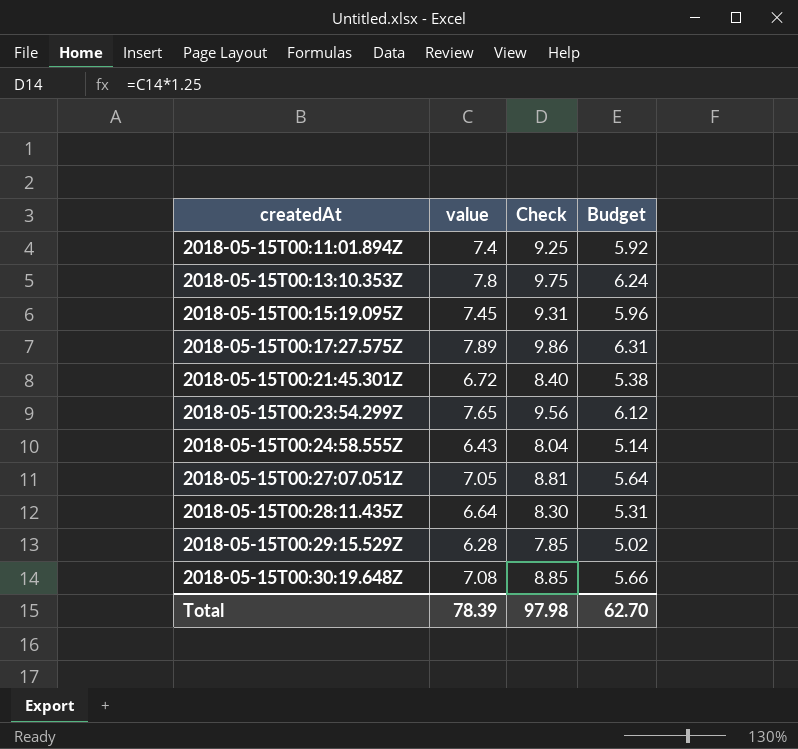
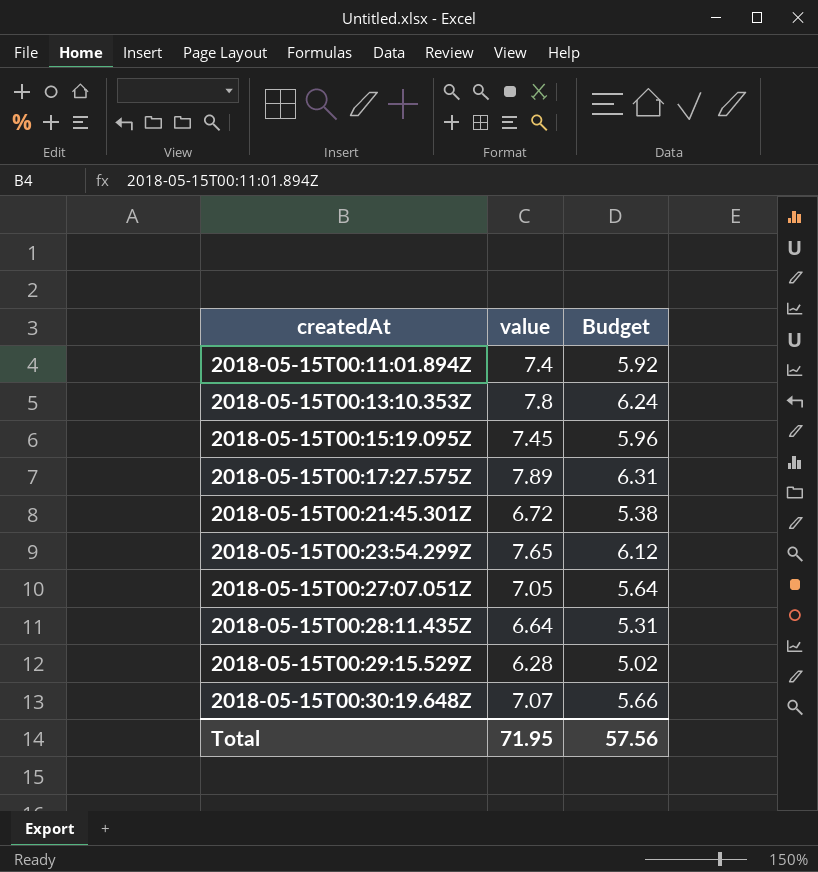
column Check | formula: [value] * 1.25 -> none
row 2018-05-15T00:24:58.555Z: 6.43 | 8.04 | 5.14 -> none
2018-05-15T00:30:19.648Z | value: 7.08 -> 7.07
Total | value: 78.39 -> 71.95
Total | Budget: 62.70 -> 57.56

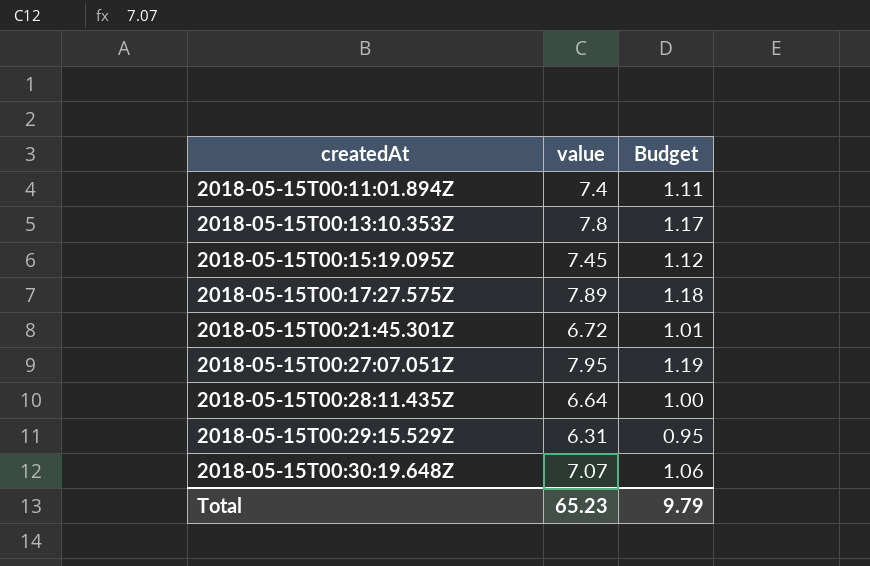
column Budget | formula: [value] * 0.8 -> [value] * 0.15
row 2018-05-15T00:23:54.299Z: 7.65 | 6.12 -> none
2018-05-15T00:27:07.051Z | value: 7.05 -> 7.95
2018-05-15T00:29:15.529Z | value: 6.28 -> 6.31
Total | value: 71.95 -> 65.23
Total | Budget: 57.56 -> 9.79

